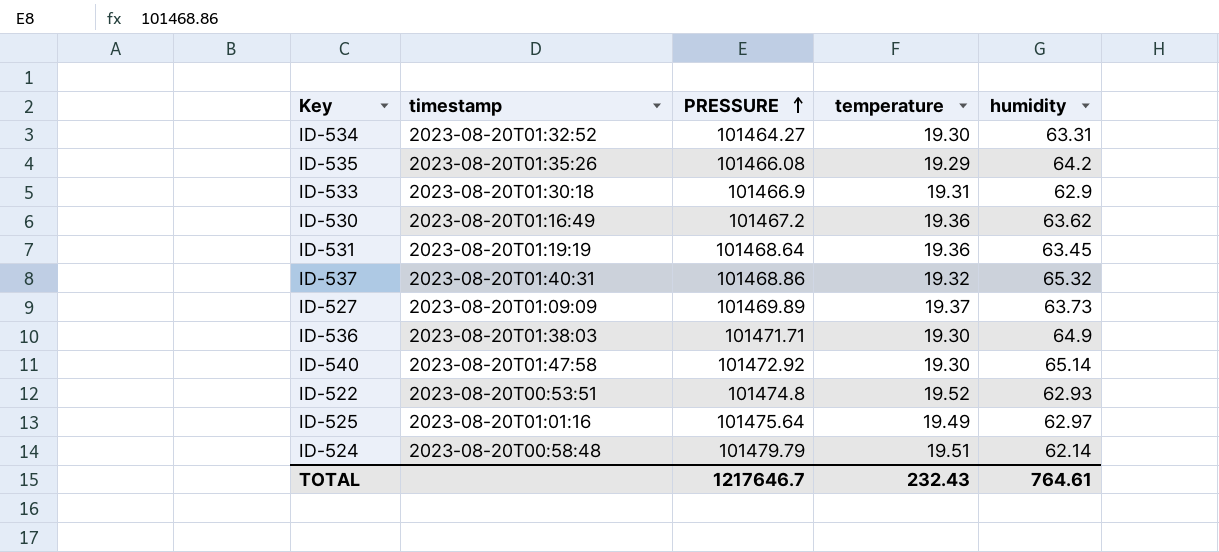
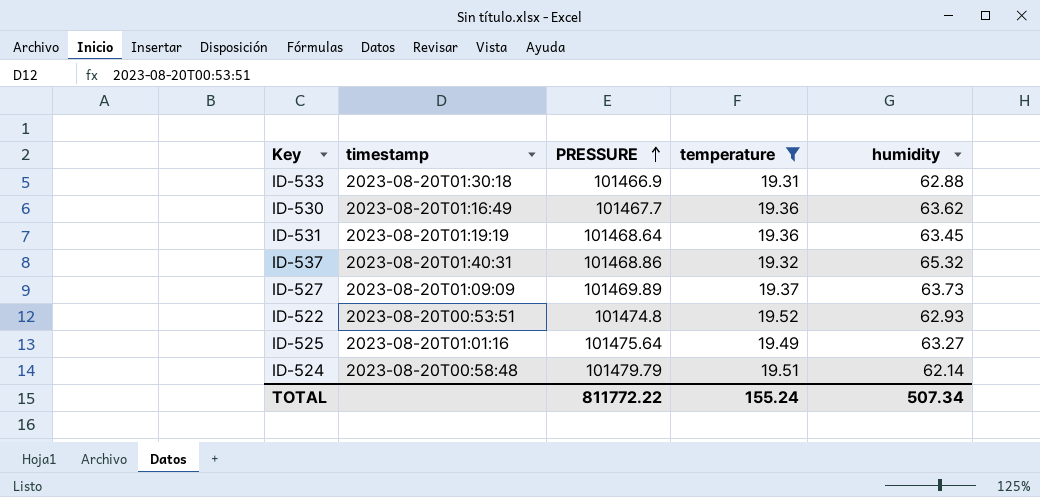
filter: none -> temperature >= 19.31
ID-533 | humidity: 62.9 -> 62.88
ID-530 | PRESSURE: 101467.2 -> 101467.7
ID-525 | humidity: 62.97 -> 63.27
TOTAL | PRESSURE: 1217646.7 -> 811772.22
TOTAL | temperature: 232.43 -> 155.24
TOTAL | humidity: 764.61 -> 507.34

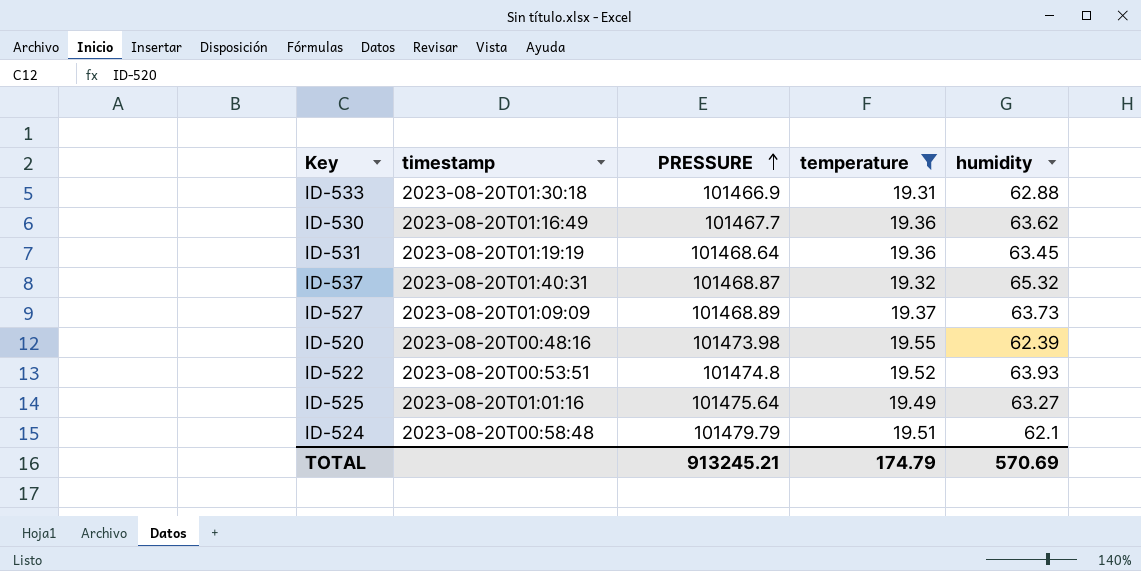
ID-537 | PRESSURE: 101468.86 -> 101468.87
ID-527 | PRESSURE: 101469.89 -> 101468.89
row ID-520: none -> 2023-08-20T00:48:16 | 101473.98 | 19.55 | 62.39
ID-522 | humidity: 62.93 -> 63.93
ID-524 | humidity: 62.14 -> 62.1
TOTAL | PRESSURE: 811772.22 -> 913245.21
TOTAL | temperature: 155.24 -> 174.79
TOTAL | humidity: 507.34 -> 570.69

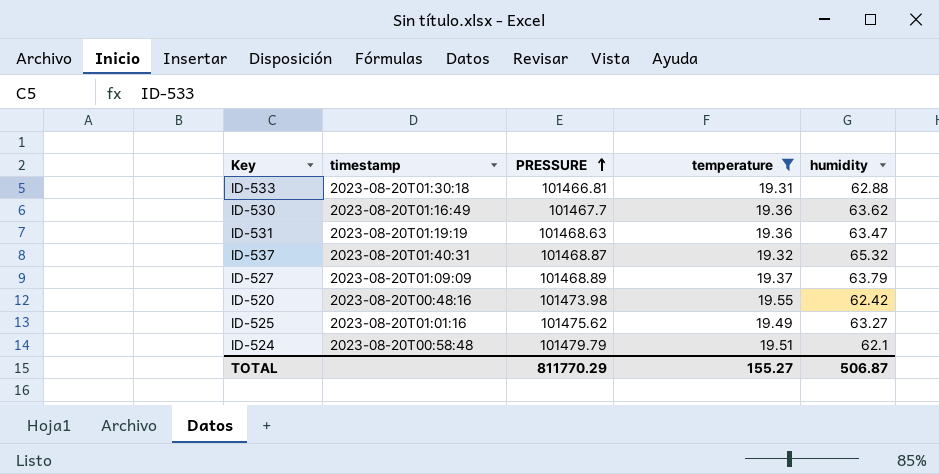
row ID-522: 2023-08-20T00:53:51 | 101474.8 | 19.52 | 63.93 -> none
ID-533 | PRESSURE: 101466.9 -> 101466.81
ID-531 | PRESSURE: 101468.64 -> 101468.63
ID-531 | humidity: 63.45 -> 63.47
ID-527 | humidity: 63.73 -> 63.79
ID-520 | humidity: 62.39 -> 62.42
ID-525 | PRESSURE: 101475.64 -> 101475.62
TOTAL | PRESSURE: 913245.21 -> 811770.29
TOTAL | temperature: 174.79 -> 155.27
TOTAL | humidity: 570.69 -> 506.87

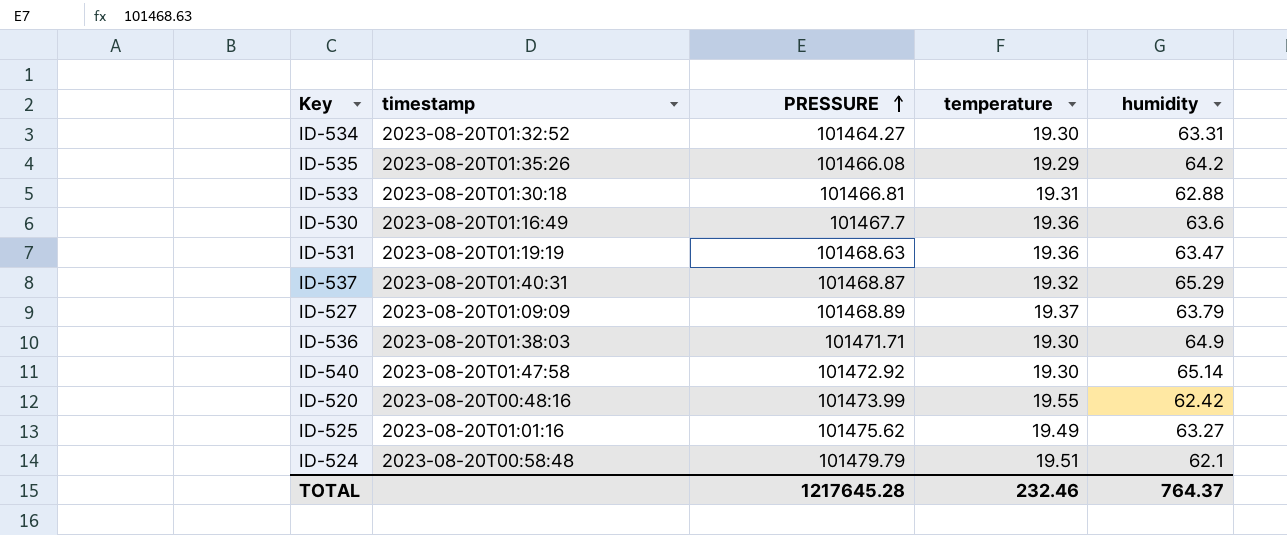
filter: temperature >= 19.31 -> none
ID-530 | humidity: 63.62 -> 63.6
ID-537 | humidity: 65.32 -> 65.29
ID-520 | PRESSURE: 101473.98 -> 101473.99
TOTAL | PRESSURE: 811770.29 -> 1217645.28
TOTAL | temperature: 155.27 -> 232.46
TOTAL | humidity: 506.87 -> 764.37

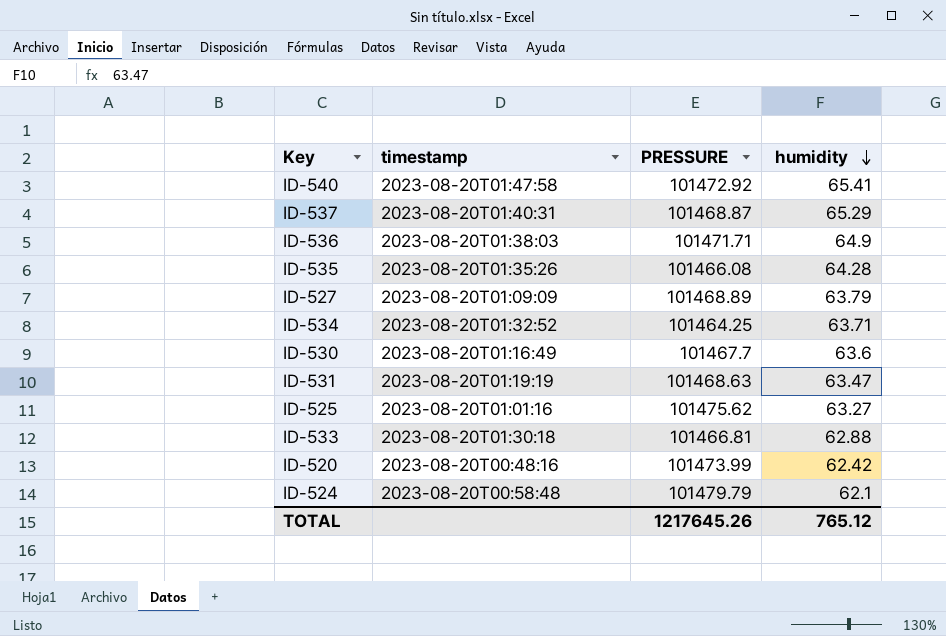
row order: PRESSURE ascending -> humidity descending
column temperature | position: 4 -> none
ID-540 | humidity: 65.14 -> 65.41
ID-535 | humidity: 64.2 -> 64.28
ID-534 | PRESSURE: 101464.27 -> 101464.25
ID-534 | humidity: 63.31 -> 63.71
TOTAL | PRESSURE: 1217645.28 -> 1217645.26
TOTAL | humidity: 764.37 -> 765.12

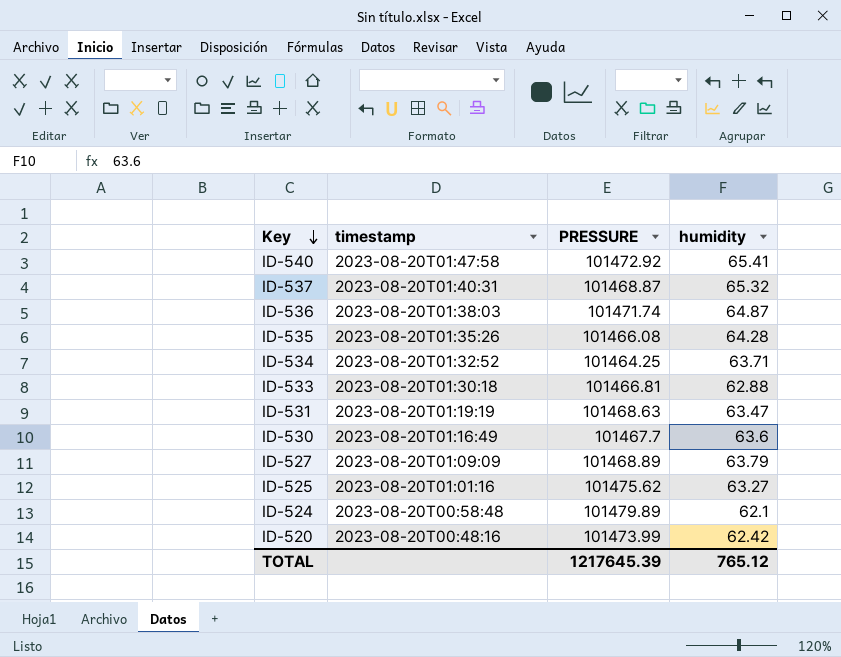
row order: humidity descending -> Key descending
ID-537 | humidity: 65.29 -> 65.32
ID-536 | PRESSURE: 101471.71 -> 101471.74
ID-536 | humidity: 64.9 -> 64.87
ID-524 | PRESSURE: 101479.79 -> 101479.89
TOTAL | PRESSURE: 1217645.26 -> 1217645.39

